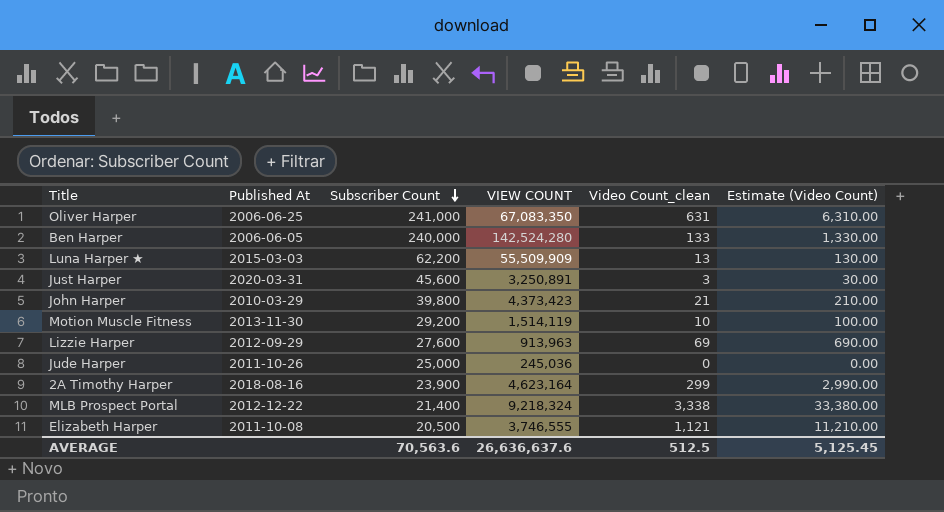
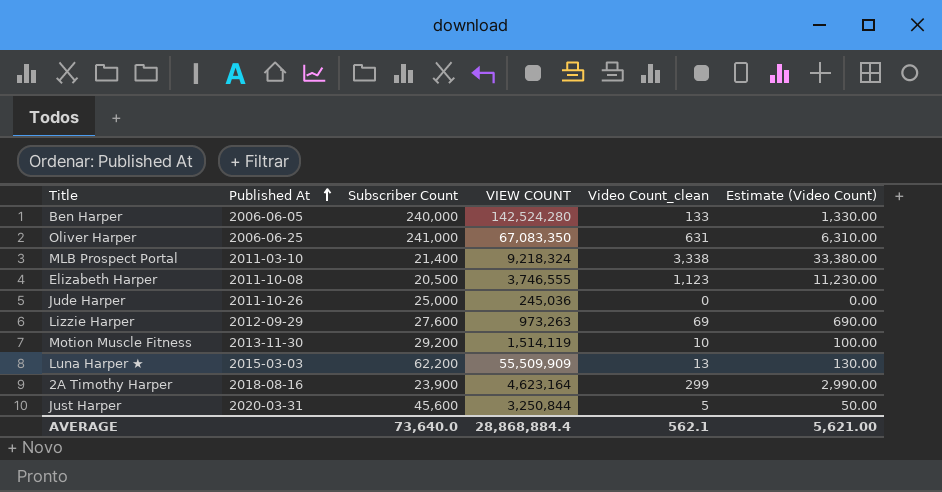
row order: Subscriber Count descending -> Published At ascending
row John Harper: 2010-03-29 | 39,800 | 4,373,423 | 21 | 210.00 -> none
MLB Prospect Portal | Published At: 2012-12-22 -> 2011-03-10
Elizabeth Harper | Video Count_clean: 1,121 -> 1,123
Elizabeth Harper | Estimate (Video Count): 11,210.00 -> 11,230.00
Lizzie Harper | VIEW COUNT: 913,963 -> 973,263
Just Harper | VIEW COUNT: 3,250,891 -> 3,250,844
Just Harper | Video Count_clean: 3 -> 5
Just Harper | Estimate (Video Count): 30.00 -> 50.00
AVERAGE | Subscriber Count: 70,563.6 -> 73,640.0
AVERAGE | VIEW COUNT: 26,636,637.6 -> 28,868,884.4
AVERAGE | Video Count_clean: 512.5 -> 562.1
AVERAGE | Estimate (Video Count): 5,125.45 -> 5,621.00

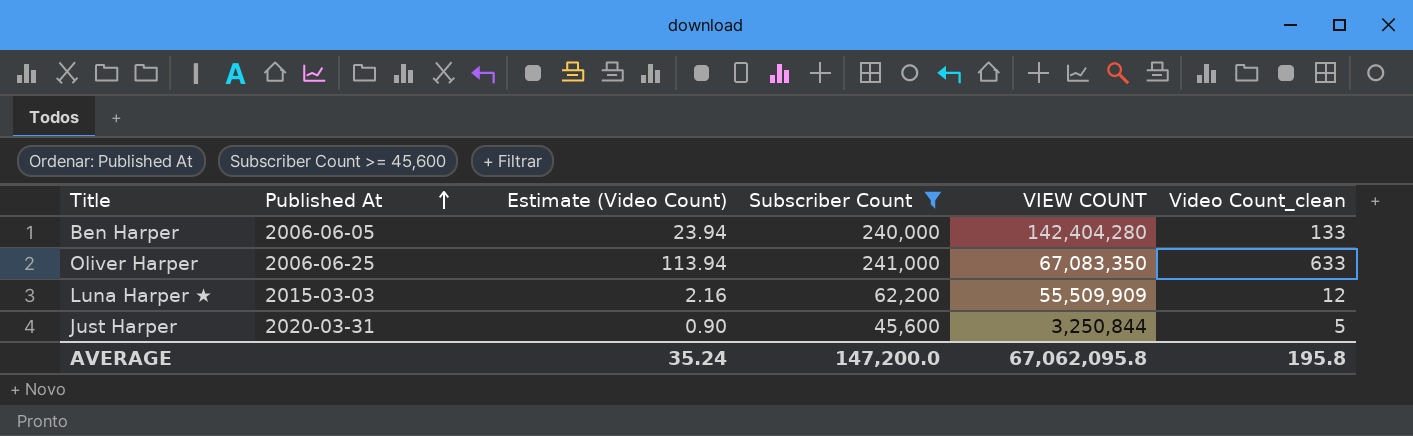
filter: none -> Subscriber Count >= 45,600
column Estimate (Video Count) | formula: [Video Count_clean] * 10 -> [Video Count_clean] * 0.18
column Estimate (Video Count) | position: 6 -> 3
Ben Harper | VIEW COUNT: 142,524,280 -> 142,404,280
Oliver Harper | Video Count_clean: 631 -> 633
Luna Harper ★ | Video Count_clean: 13 -> 12
AVERAGE | Estimate (Video Count): 5,621.00 -> 35.24
AVERAGE | Subscriber Count: 73,640.0 -> 147,200.0
AVERAGE | VIEW COUNT: 28,868,884.4 -> 67,062,095.8
AVERAGE | Video Count_clean: 562.1 -> 195.8

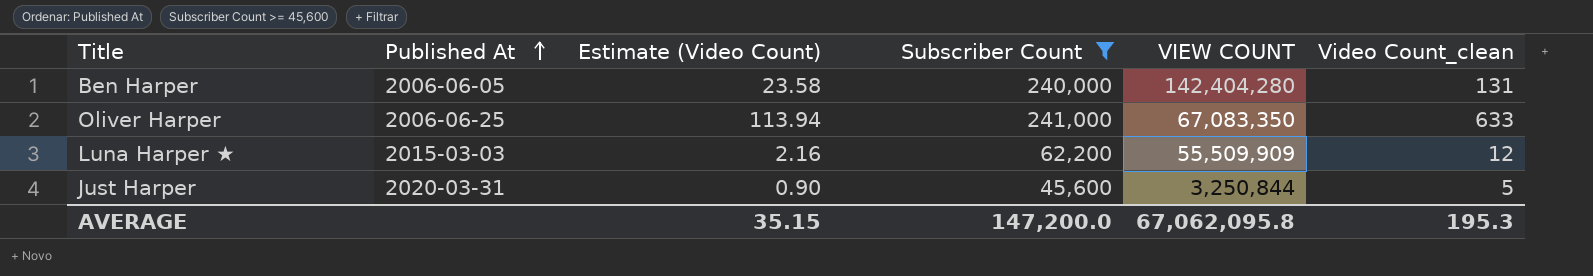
Ben Harper | Estimate (Video Count): 23.94 -> 23.58
Ben Harper | Video Count_clean: 133 -> 131
AVERAGE | Estimate (Video Count): 35.24 -> 35.15
AVERAGE | Video Count_clean: 195.8 -> 195.3

